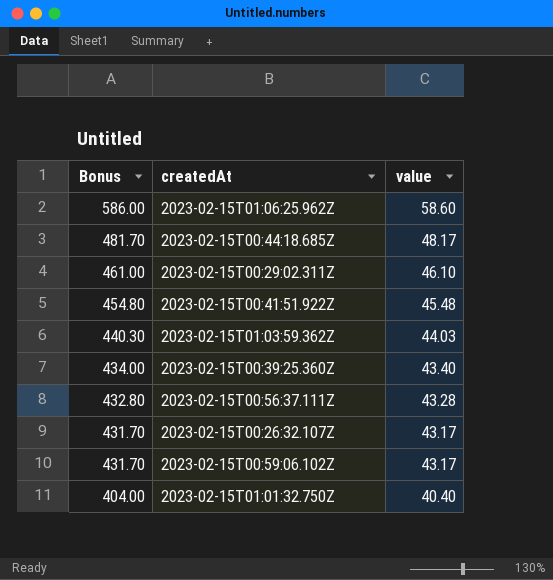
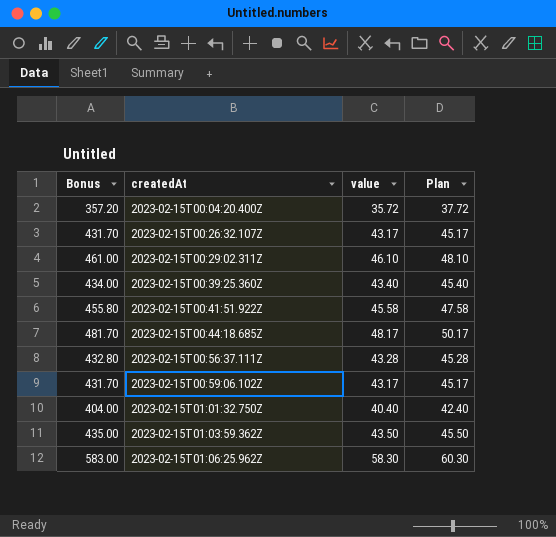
row order: Bonus descending -> createdAt ascending
column Plan | formula: none -> [value] + 2
row 2023-02-15T00:04:20.400Z: none -> 357.20 | 35.72 | 37.72
2023-02-15T00:41:51.922Z | Bonus: 454.80 -> 455.80
2023-02-15T00:41:51.922Z | value: 45.48 -> 45.58
2023-02-15T01:03:59.362Z | Bonus: 440.30 -> 435.00
2023-02-15T01:03:59.362Z | value: 44.03 -> 43.50
2023-02-15T01:06:25.962Z | Bonus: 586.00 -> 583.00
2023-02-15T01:06:25.962Z | value: 58.60 -> 58.30

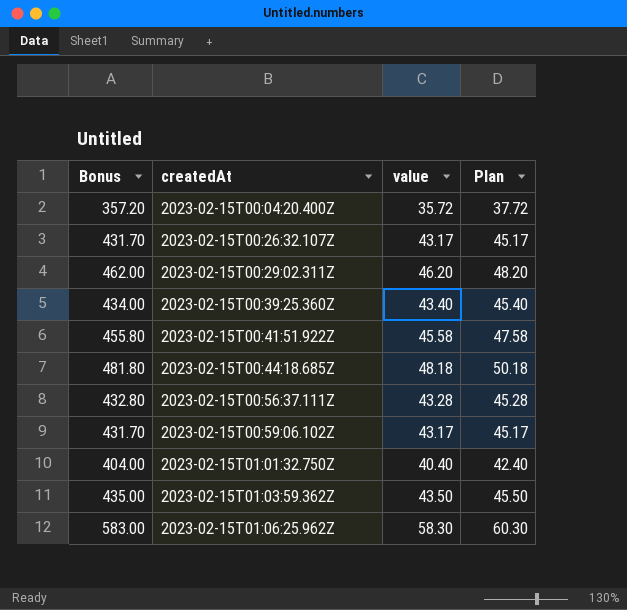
2023-02-15T00:29:02.311Z | Bonus: 461.00 -> 462.00
2023-02-15T00:29:02.311Z | value: 46.10 -> 46.20
2023-02-15T00:29:02.311Z | Plan: 48.10 -> 48.20
2023-02-15T00:44:18.685Z | Bonus: 481.70 -> 481.80
2023-02-15T00:44:18.685Z | value: 48.17 -> 48.18
2023-02-15T00:44:18.685Z | Plan: 50.17 -> 50.18

